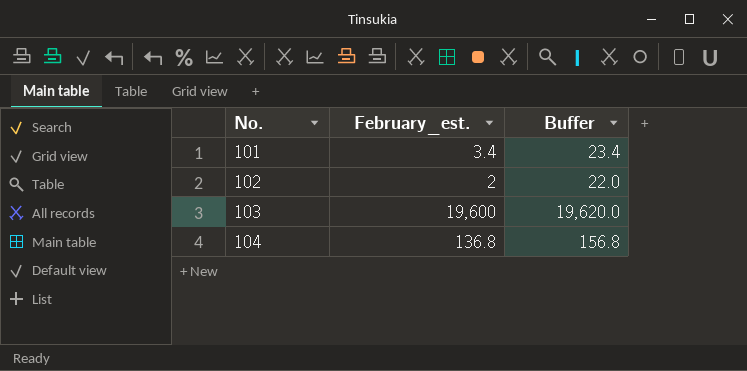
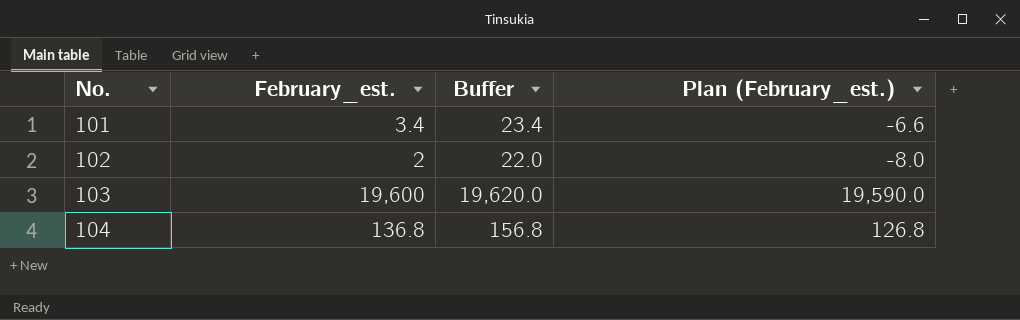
column Plan (February_est.) | formula: none -> [February_est.] - 10

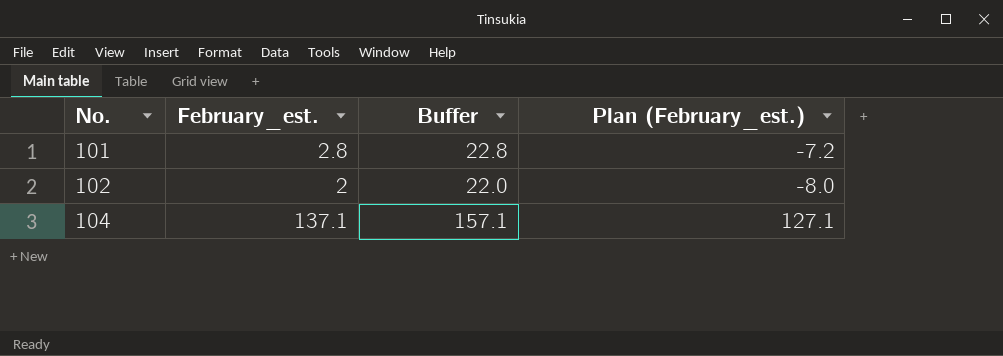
row 103: 19,600 | 19,620.0 | 19,590.0 -> none
101 | February_est.: 3.4 -> 2.8
101 | Buffer: 23.4 -> 22.8
101 | Plan (February_est.): -6.6 -> -7.2
104 | February_est.: 136.8 -> 137.1
104 | Buffer: 156.8 -> 157.1
104 | Plan (February_est.): 126.8 -> 127.1

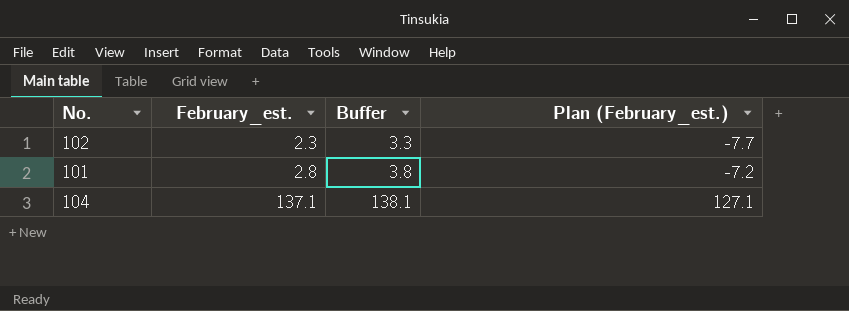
row order: No. ascending -> February_est. ascending
column Buffer | formula: [February_est.] + 20 -> [February_est.] + 1
102 | February_est.: 2 -> 2.3
102 | Plan (February_est.): -8.0 -> -7.7

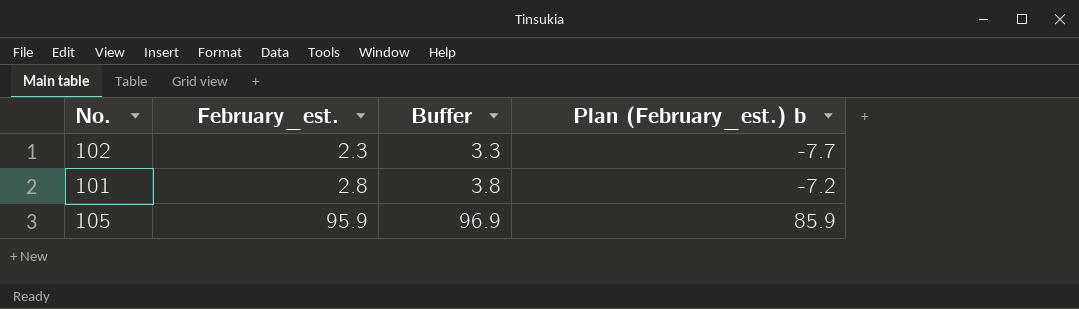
column name: Plan (February_est.) -> Plan (February_est.) b
row 104: 137.1 | 138.1 | 127.1 -> none
row 105: none -> 95.9 | 96.9 | 85.9

